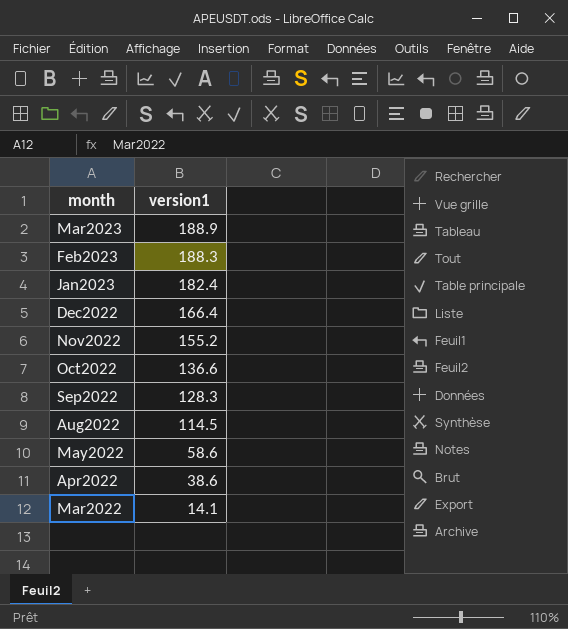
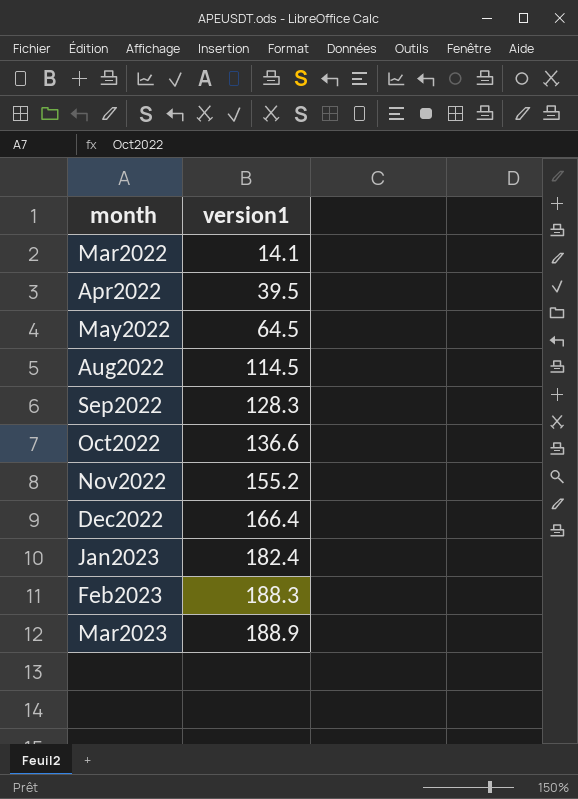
row order: month descending -> month ascending
Apr2022 | version1: 38.6 -> 39.5
May2022 | version1: 58.6 -> 64.5

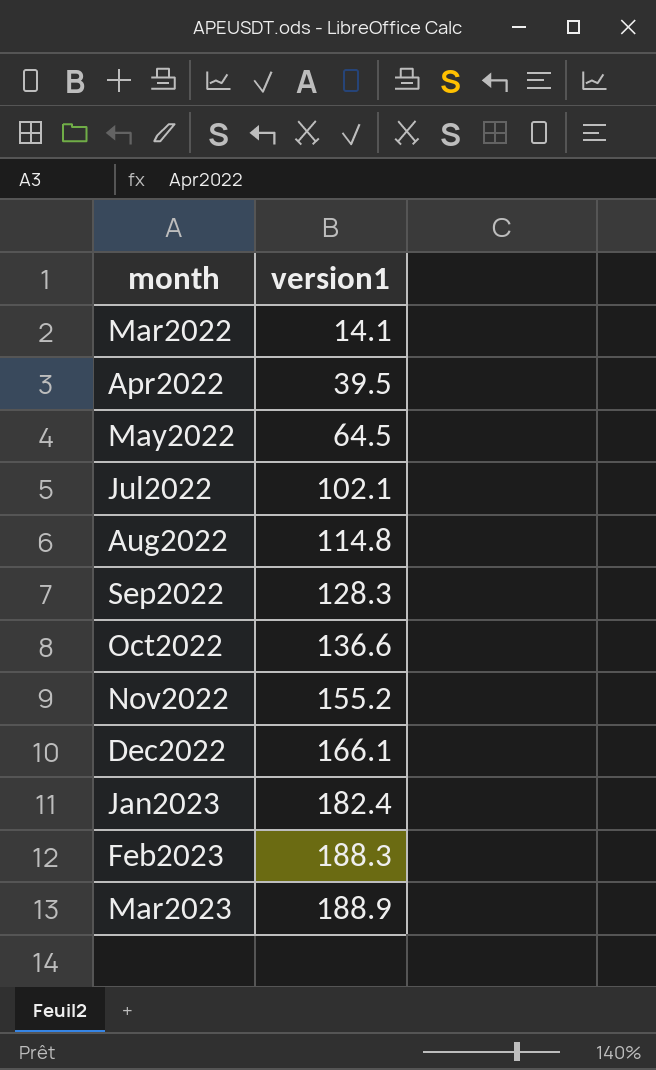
row Jul2022: none -> 102.1
Aug2022 | version1: 114.5 -> 114.8
Dec2022 | version1: 166.4 -> 166.1

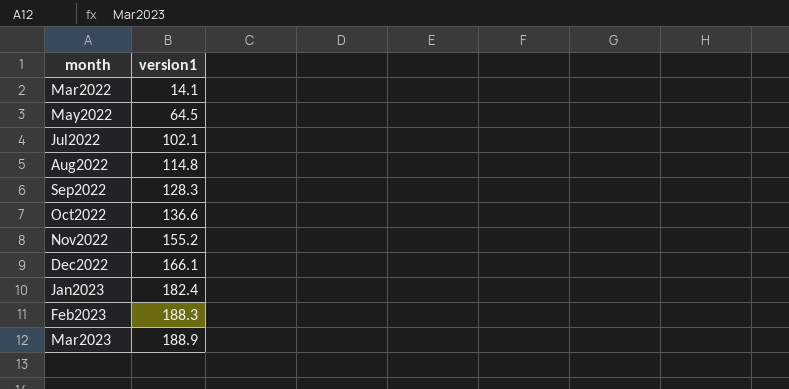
row Apr2022: 39.5 -> none

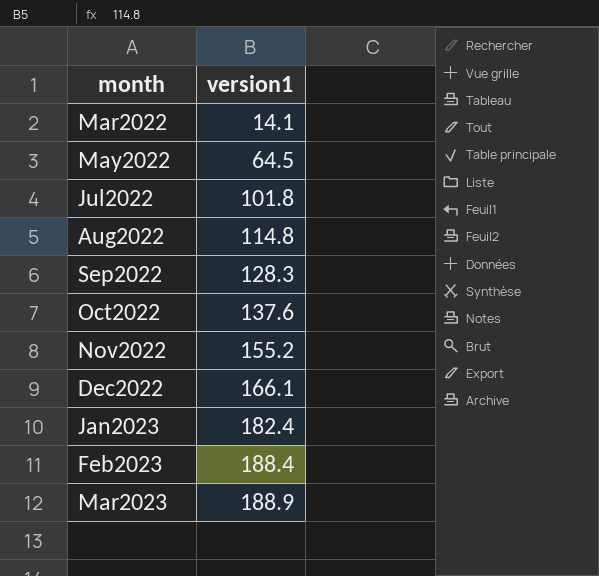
Jul2022 | version1: 102.1 -> 101.8
Oct2022 | version1: 136.6 -> 137.6
Feb2023 | version1: 188.3 -> 188.4

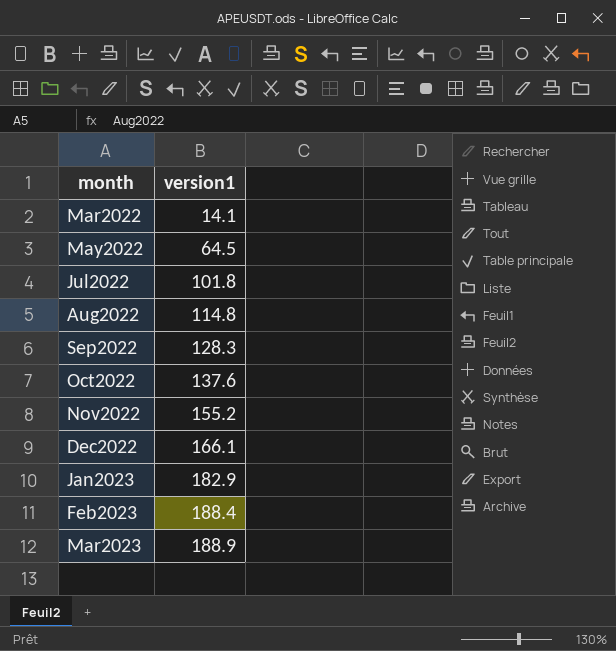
Jan2023 | version1: 182.4 -> 182.9

